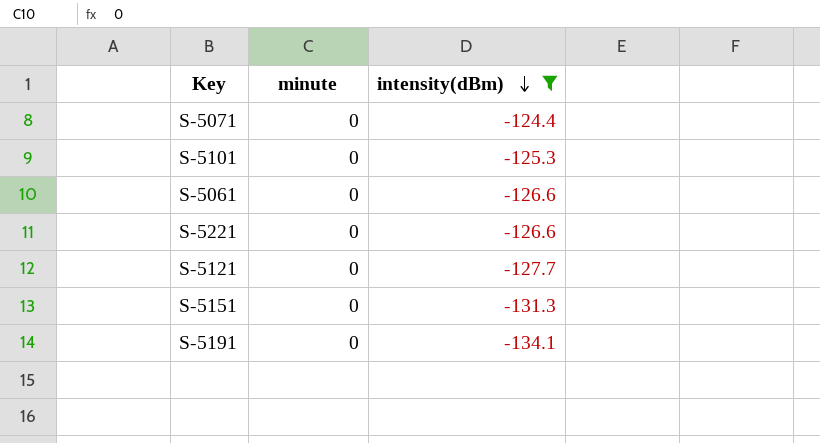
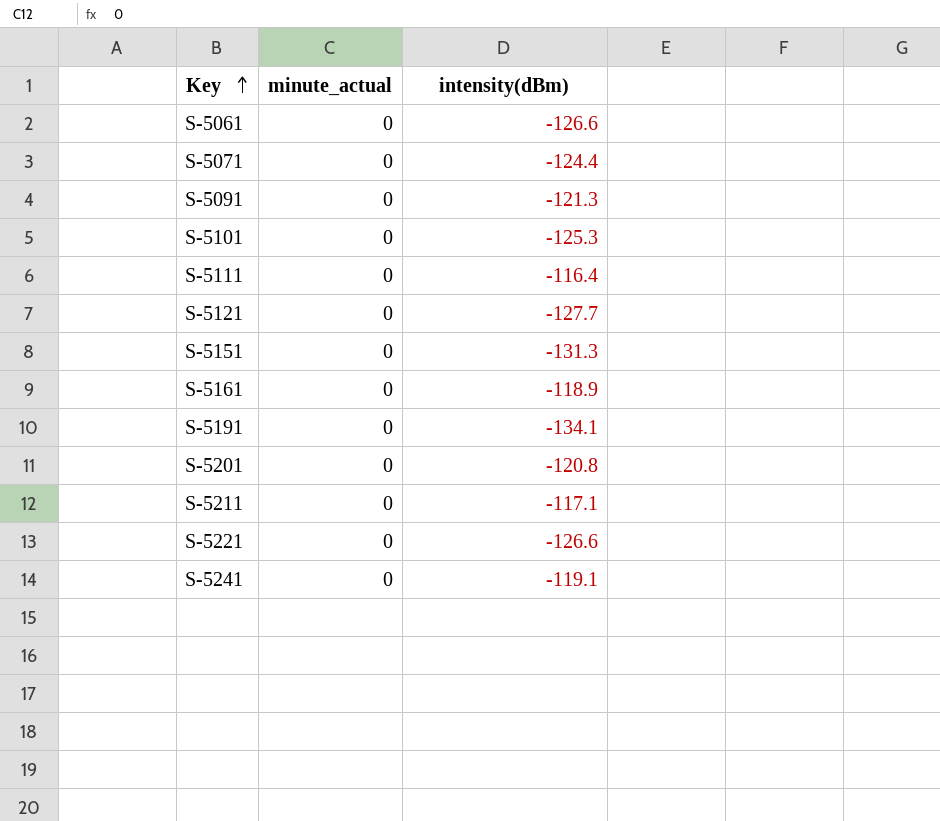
filter: intensity(dBm) <= -124.4 -> none
row order: intensity(dBm) descending -> Key ascending
column name: minute -> minute_actual

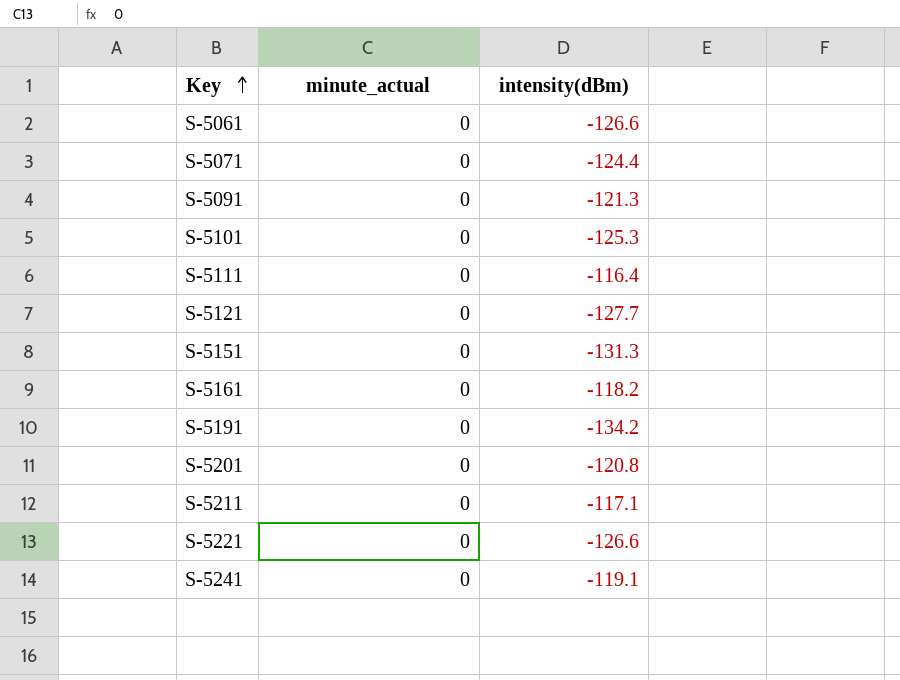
S-5161 | intensity(dBm): -118.9 -> -118.2
S-5191 | intensity(dBm): -134.1 -> -134.2

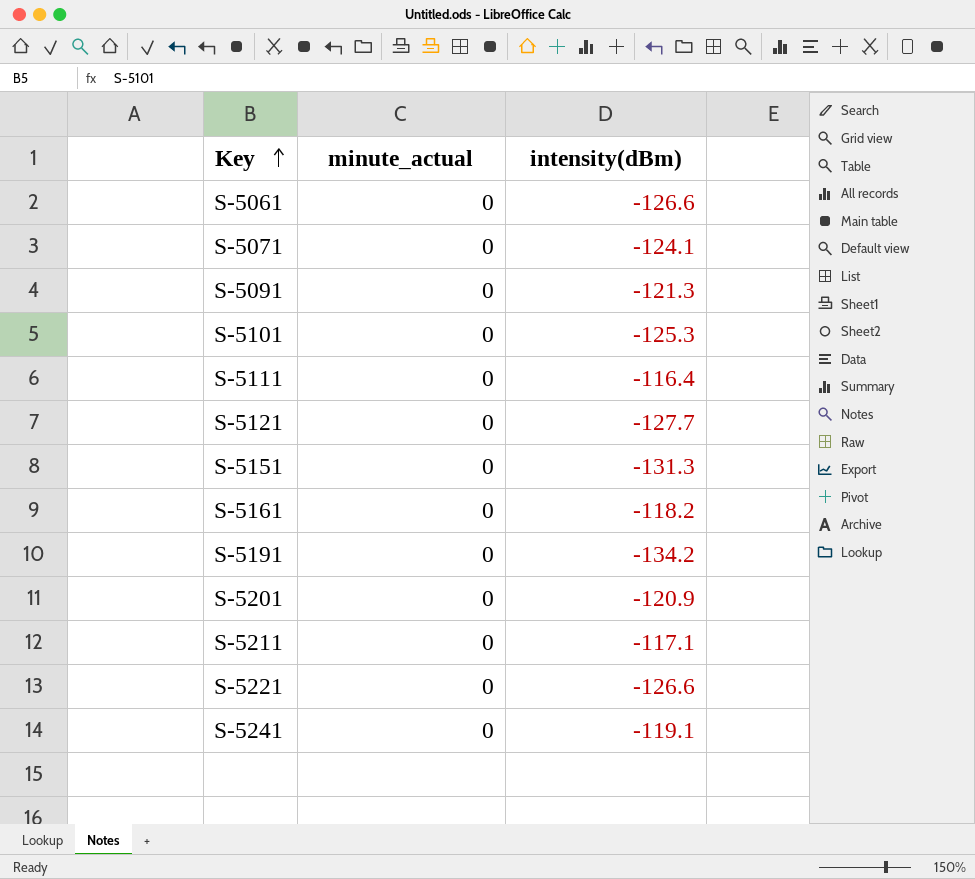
S-5071 | intensity(dBm): -124.4 -> -124.1
S-5201 | intensity(dBm): -120.8 -> -120.9

